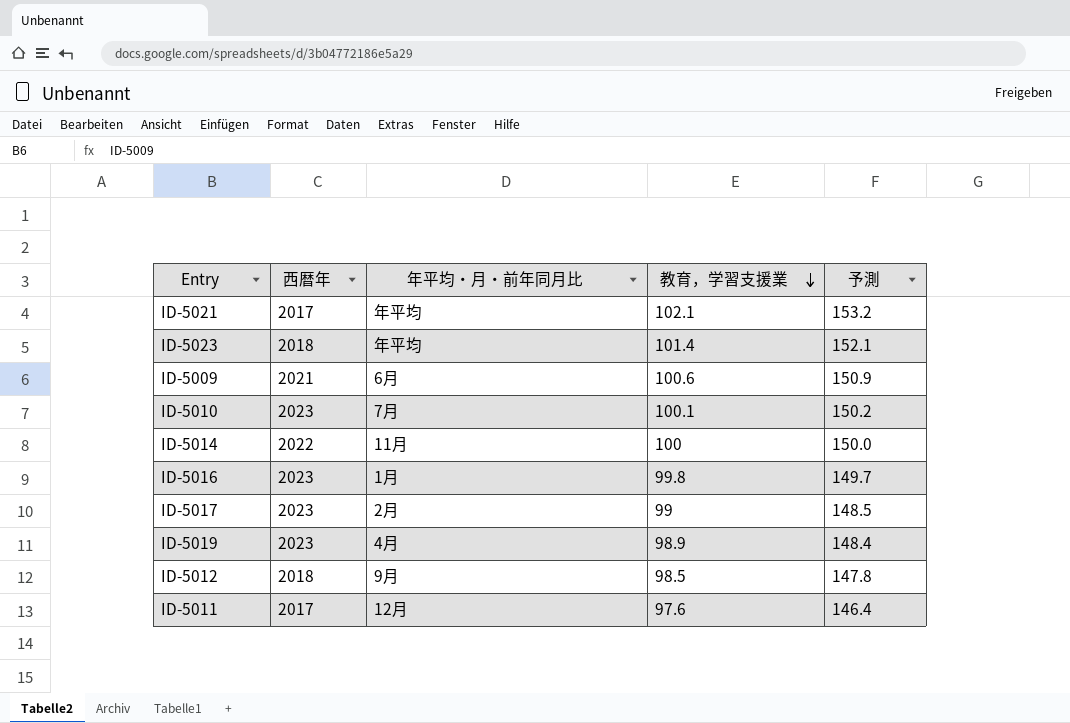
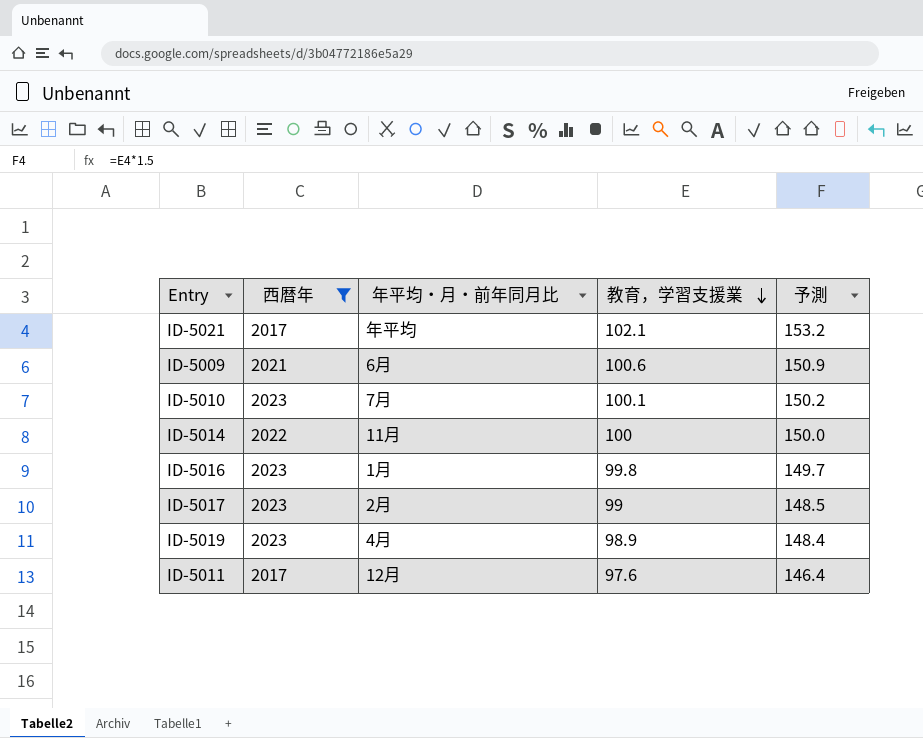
filter: none -> 西暦年 != 2018

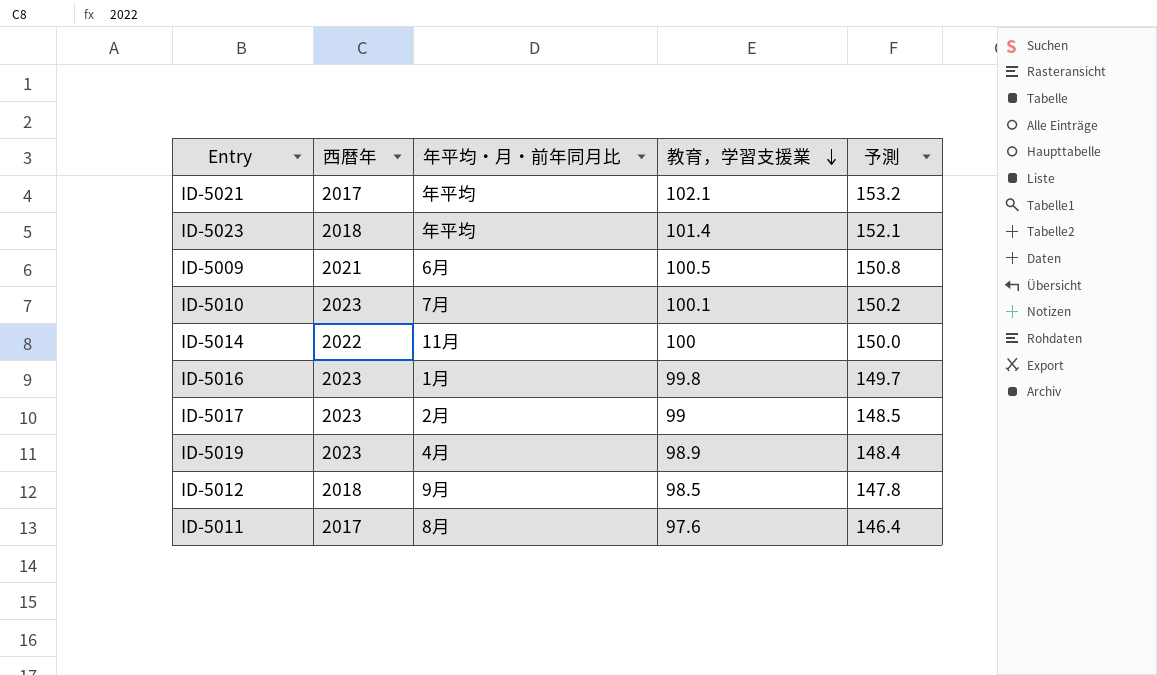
filter: 西暦年 != 2018 -> none
ID-5009 | 教育，学習支援業: 100.6 -> 100.5
ID-5009 | 予測: 150.9 -> 150.8
ID-5011 | 年平均・月・前年同月比: 12月 -> 8月

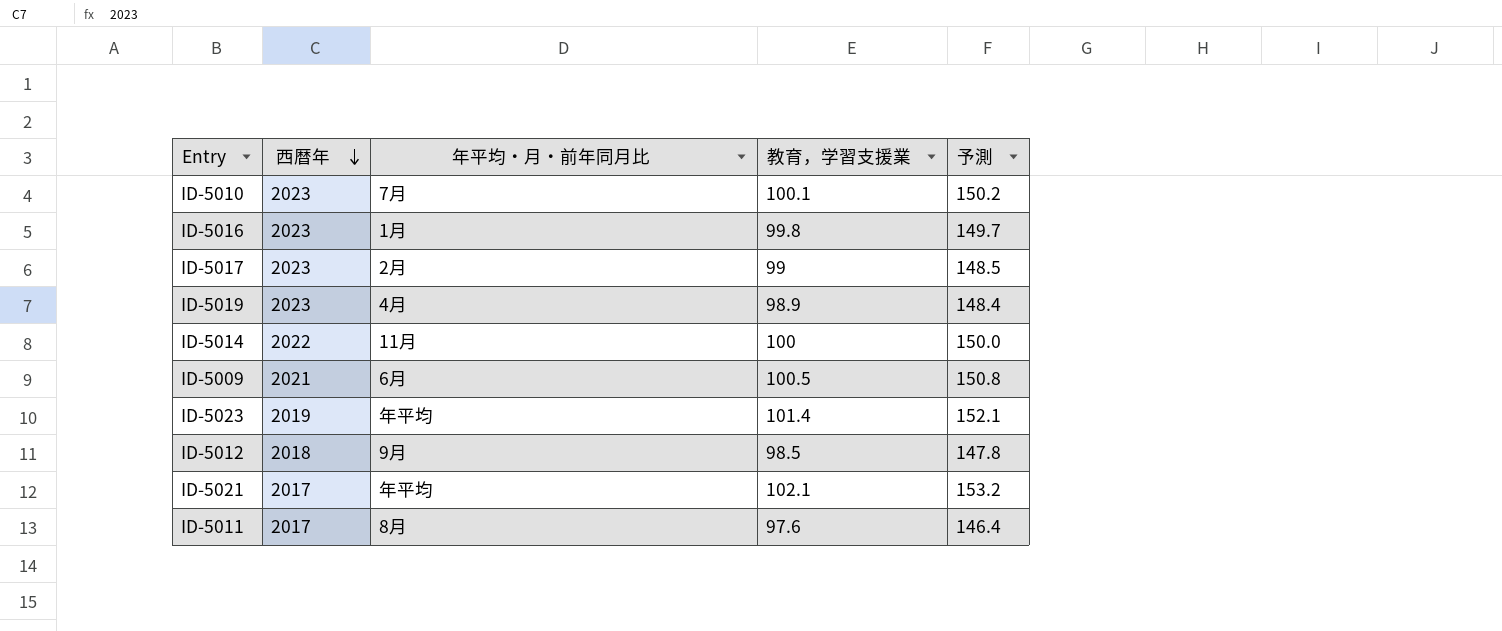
row order: 教育，学習支援業 descending -> 西暦年 descending
ID-5023 | 西暦年: 2018 -> 2019

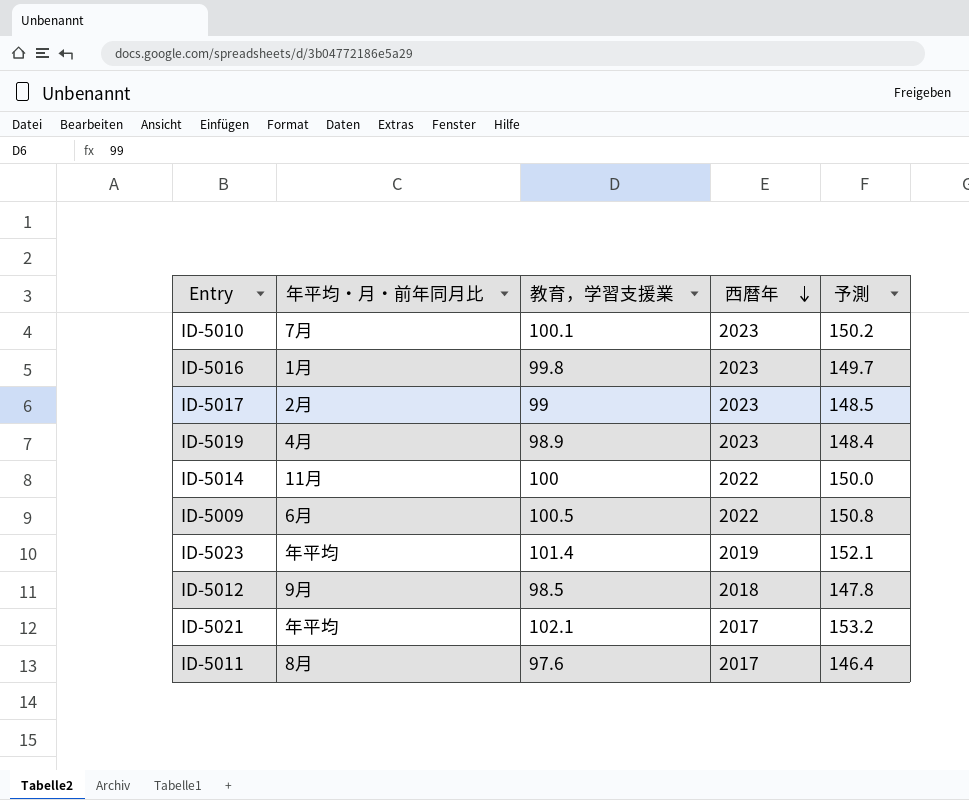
column 西暦年 | position: 2 -> 4
ID-5009 | 西暦年: 2021 -> 2022

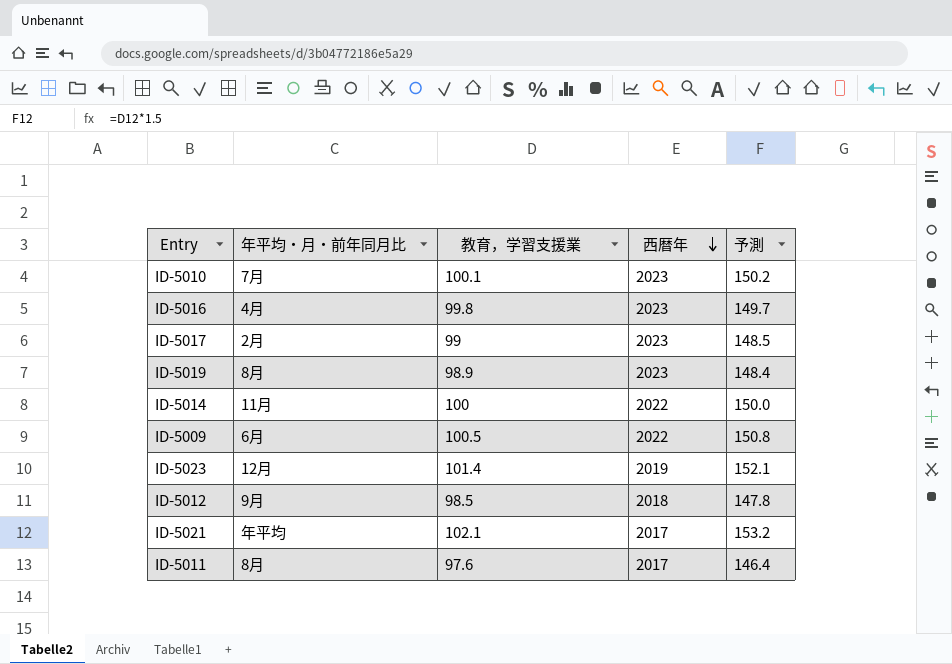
ID-5016 | 年平均・月・前年同月比: 1月 -> 4月
ID-5019 | 年平均・月・前年同月比: 4月 -> 8月
ID-5023 | 年平均・月・前年同月比: 年平均 -> 12月

